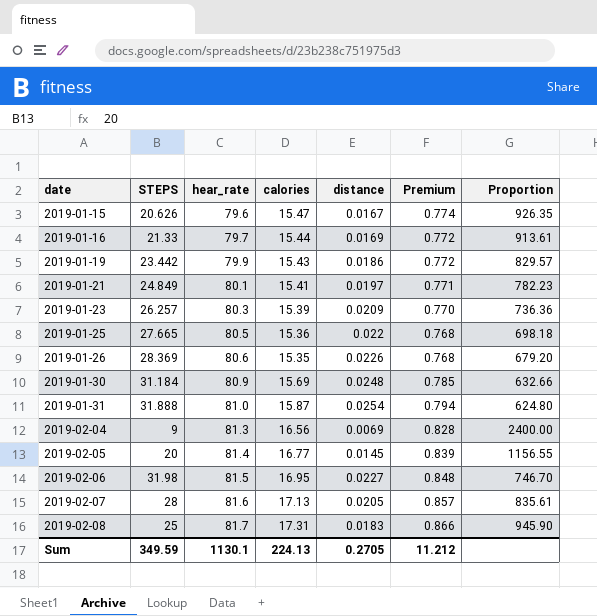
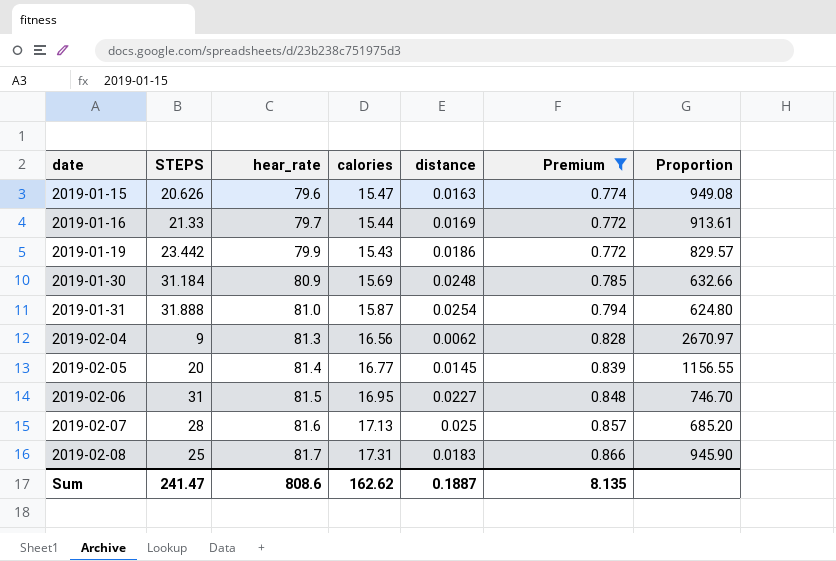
filter: none -> Premium >= 0.772
2019-01-15 | distance: 0.0167 -> 0.0163
2019-01-15 | Proportion: 926.35 -> 949.08
2019-02-04 | distance: 0.0069 -> 0.0062
2019-02-04 | Proportion: 2400.00 -> 2670.97
2019-02-06 | STEPS: 31.98 -> 31
2019-02-07 | distance: 0.0205 -> 0.025
2019-02-07 | Proportion: 835.61 -> 685.20
Sum | STEPS: 349.59 -> 241.47
Sum | hear_rate: 1130.1 -> 808.6
Sum | calories: 224.13 -> 162.62
Sum | distance: 0.2705 -> 0.1887
Sum | Premium: 11.212 -> 8.135

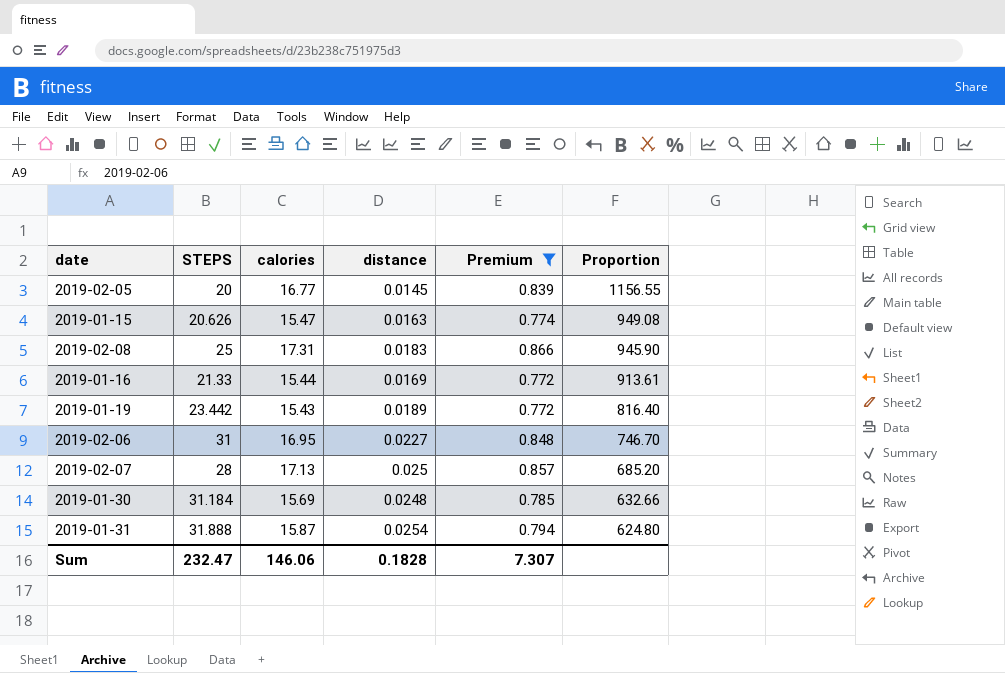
row order: date ascending -> Proportion descending
column hear_rate | position: 3 -> none
row 2019-02-04: 9 | 81.3 | 16.56 | 0.0062 | 0.828 | 2670.97 -> none
2019-01-19 | distance: 0.0186 -> 0.0189
2019-01-19 | Proportion: 829.57 -> 816.40
Sum | STEPS: 241.47 -> 232.47
Sum | calories: 162.62 -> 146.06
Sum | distance: 0.1887 -> 0.1828
Sum | Premium: 8.135 -> 7.307

